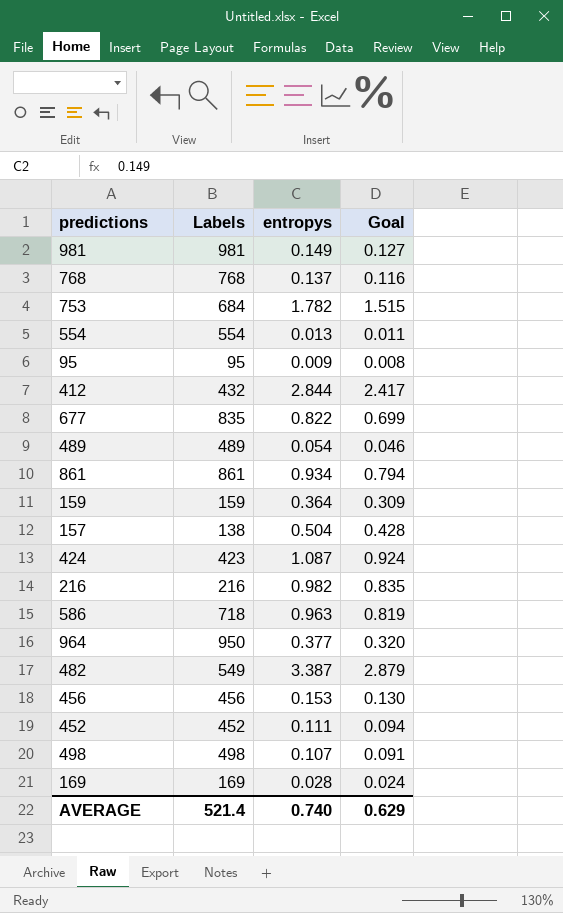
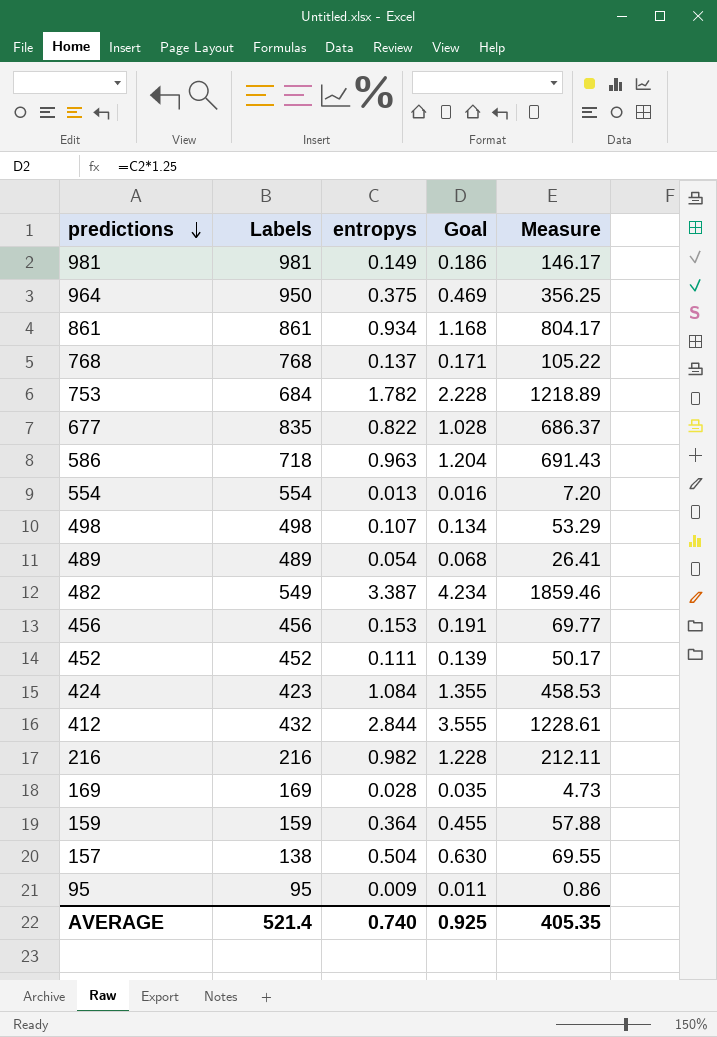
row order: none -> predictions descending
column Goal | formula: [entropys] * 0.85 -> [entropys] * 1.25
column Measure | formula: none -> [Labels] * [entropys]
964 | entropys: 0.377 -> 0.375
424 | entropys: 1.087 -> 1.084
AVERAGE | Goal: 0.629 -> 0.925

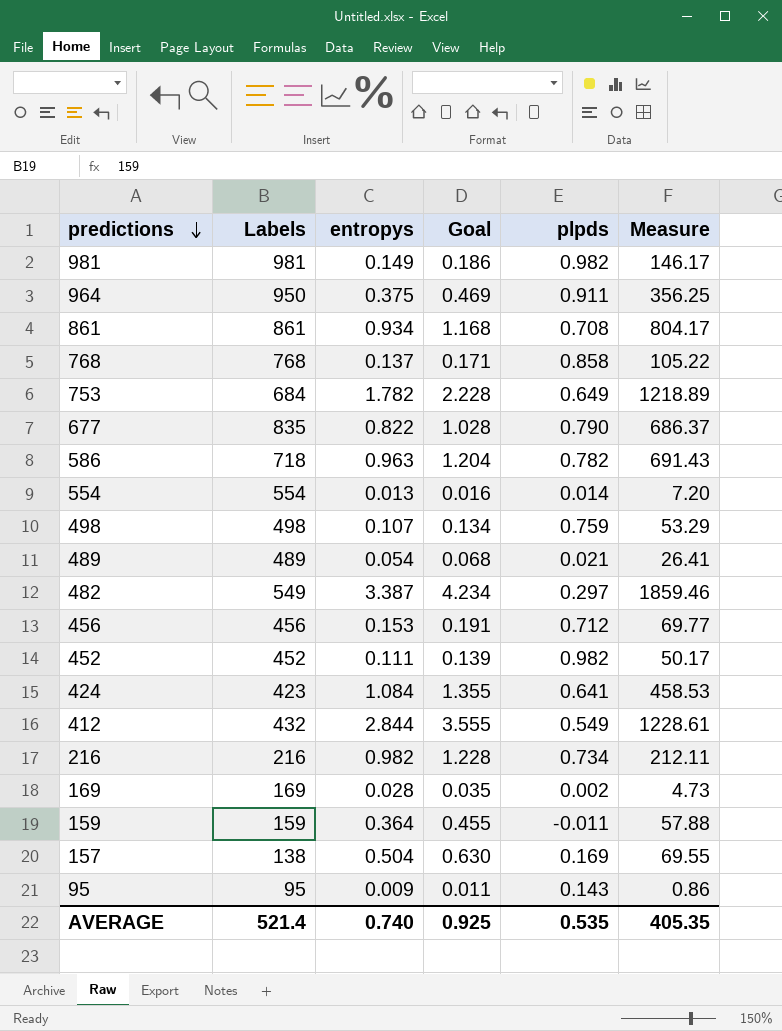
column plpds | position: none -> 5

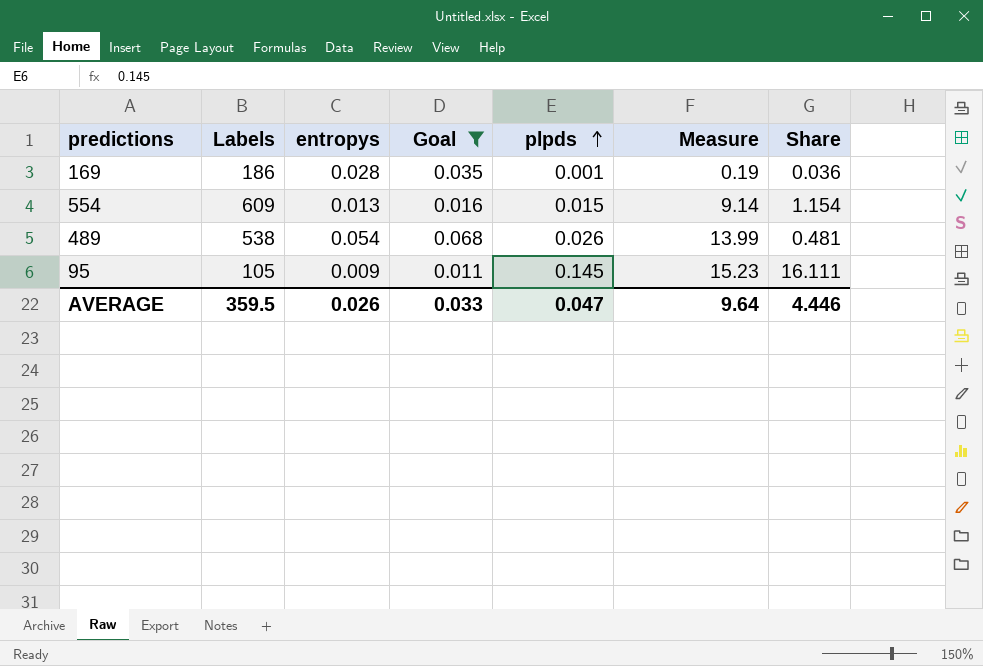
filter: none -> Goal <= 0.068
row order: predictions descending -> plpds ascending
column Measure | formula: [Labels] * [entropys] -> [Labels] * [plpds]
column Share | formula: none -> [plpds] / [entropys]
169 | Labels: 169 -> 186
169 | plpds: 0.002 -> 0.001
554 | Labels: 554 -> 609
554 | plpds: 0.014 -> 0.015
489 | Labels: 489 -> 538
489 | plpds: 0.021 -> 0.026
95 | Labels: 95 -> 105
95 | plpds: 0.143 -> 0.145
AVERAGE | Labels: 521.4 -> 359.5
AVERAGE | entropys: 0.740 -> 0.026
AVERAGE | Goal: 0.925 -> 0.033
AVERAGE | plpds: 0.535 -> 0.047
AVERAGE | Measure: 405.35 -> 9.64

